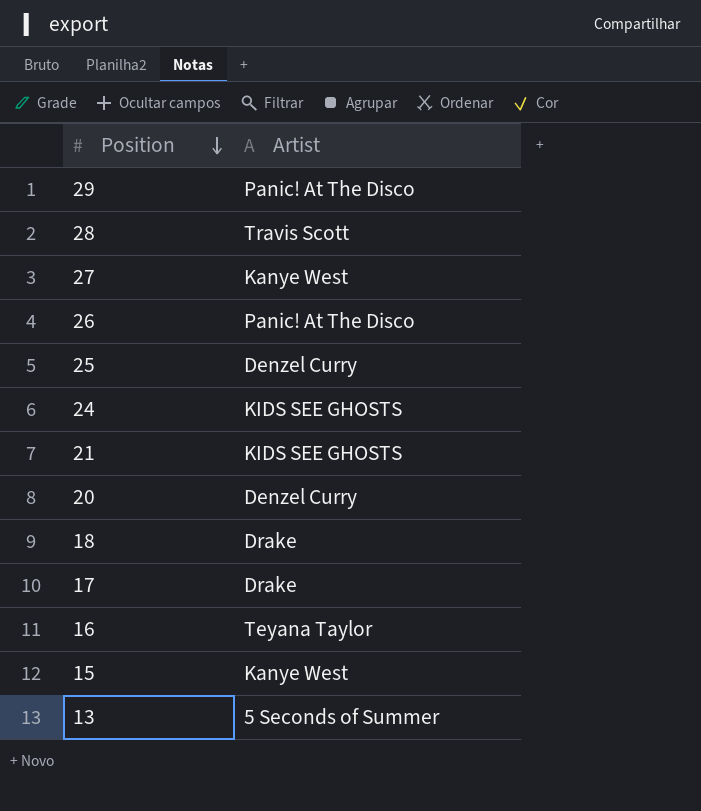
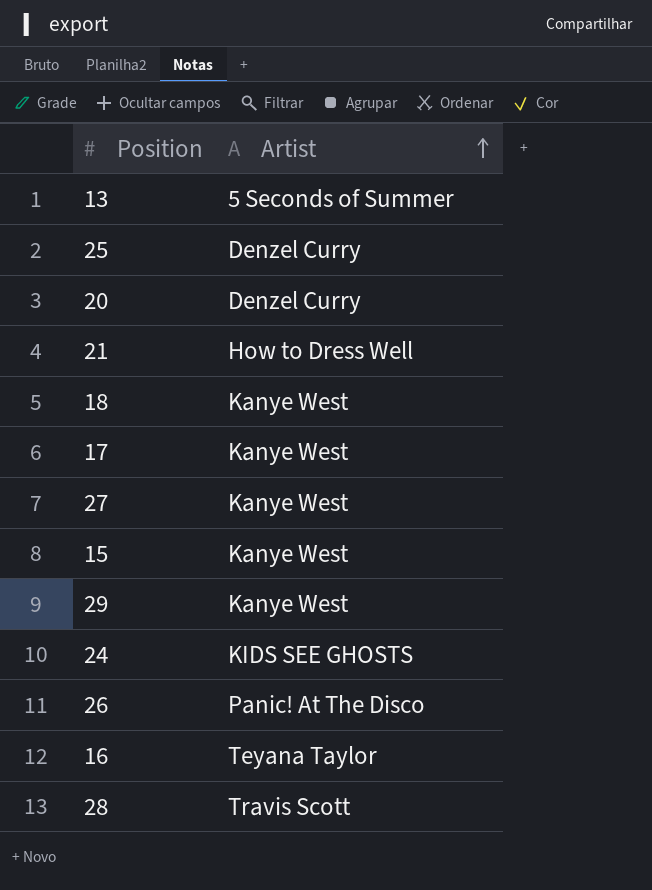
row order: Position descending -> Artist ascending
21 | Artist: KIDS SEE GHOSTS -> How to Dress Well
18 | Artist: Drake -> Kanye West
17 | Artist: Drake -> Kanye West
29 | Artist: Panic! At The Disco -> Kanye West

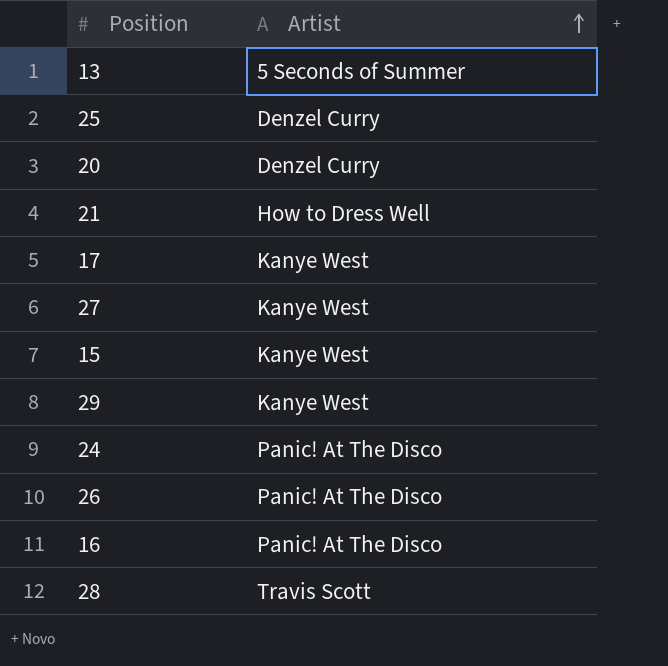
row 18: Kanye West -> none
24 | Artist: KIDS SEE GHOSTS -> Panic! At The Disco
16 | Artist: Teyana Taylor -> Panic! At The Disco

